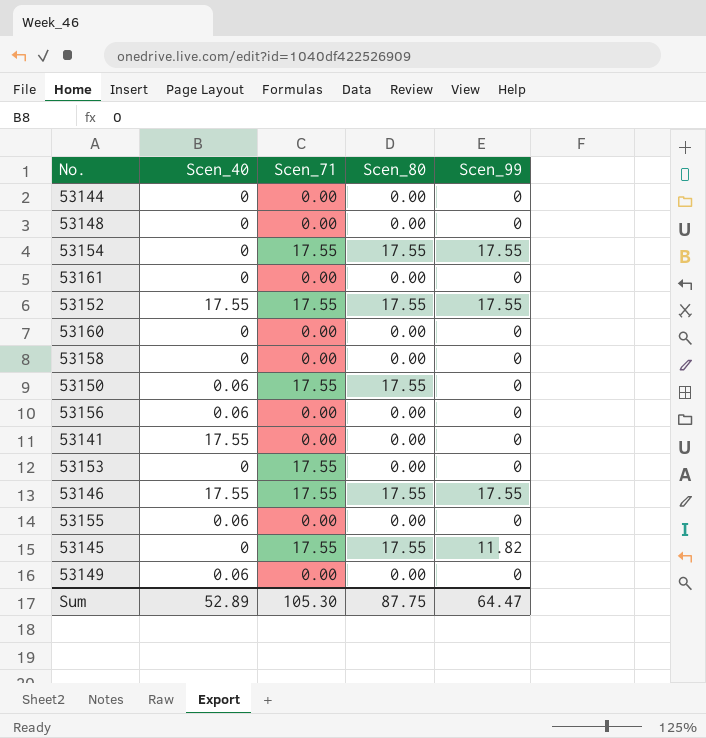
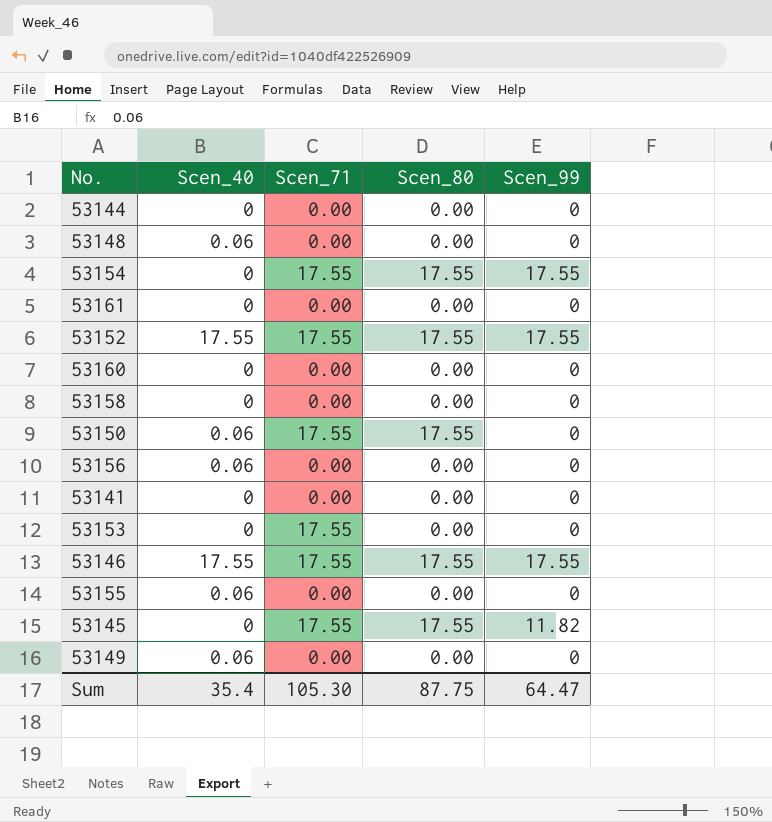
53148 | Scen_40: 0 -> 0.06
53141 | Scen_40: 17.55 -> 0
Sum | Scen_40: 52.89 -> 35.4

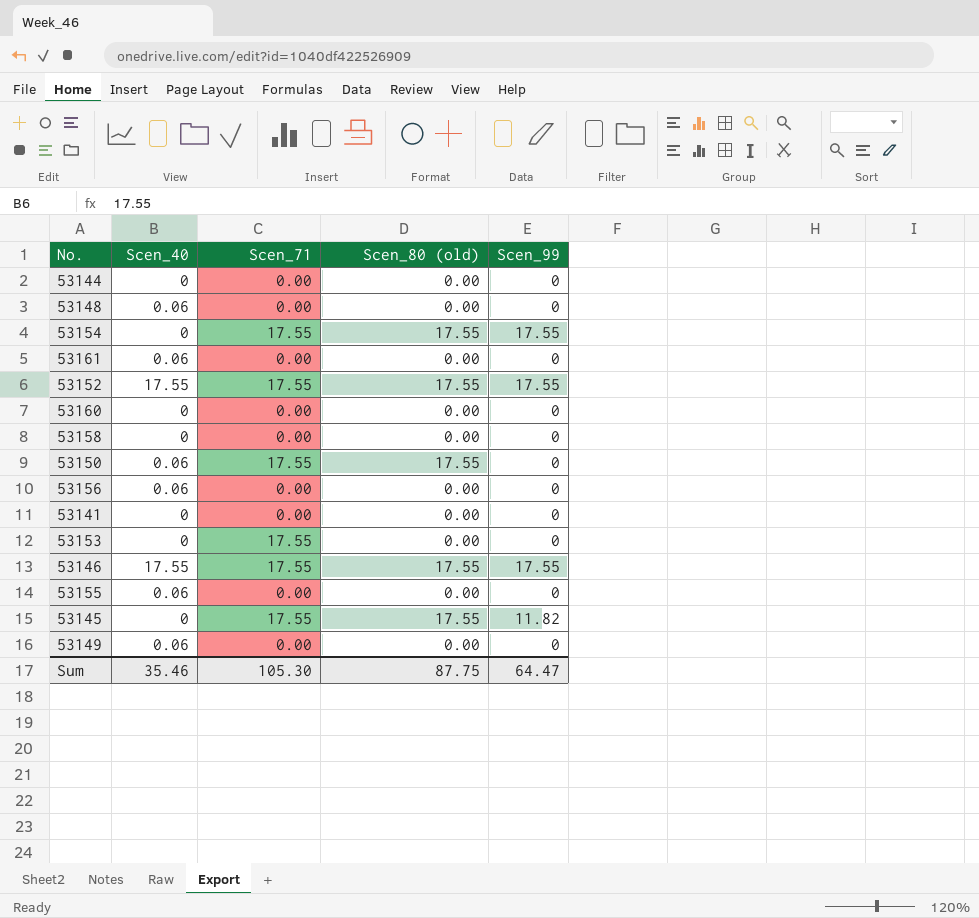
column name: Scen_80 -> Scen_80 (old)
53161 | Scen_40: 0 -> 0.06
Sum | Scen_40: 35.4 -> 35.46

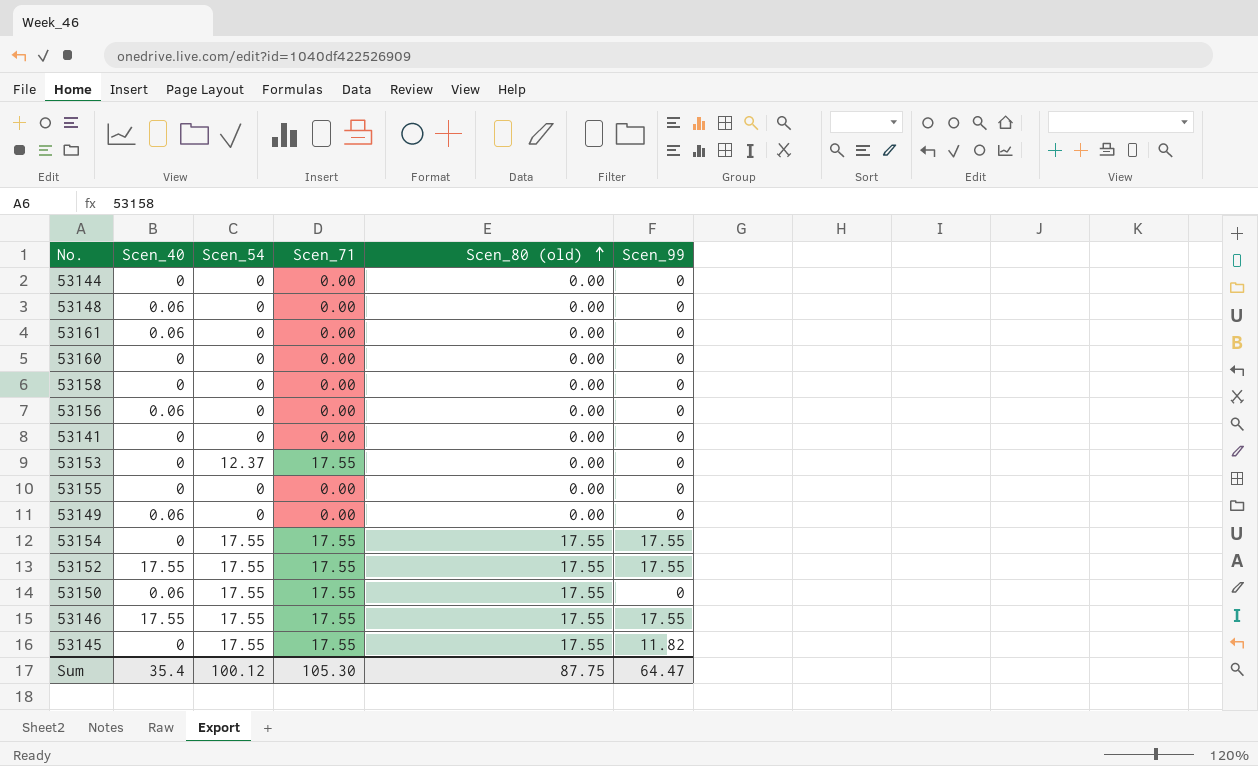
row order: none -> Scen_80 (old) ascending
column Scen_54 | position: none -> 3
53155 | Scen_40: 0.06 -> 0
Sum | Scen_40: 35.46 -> 35.4

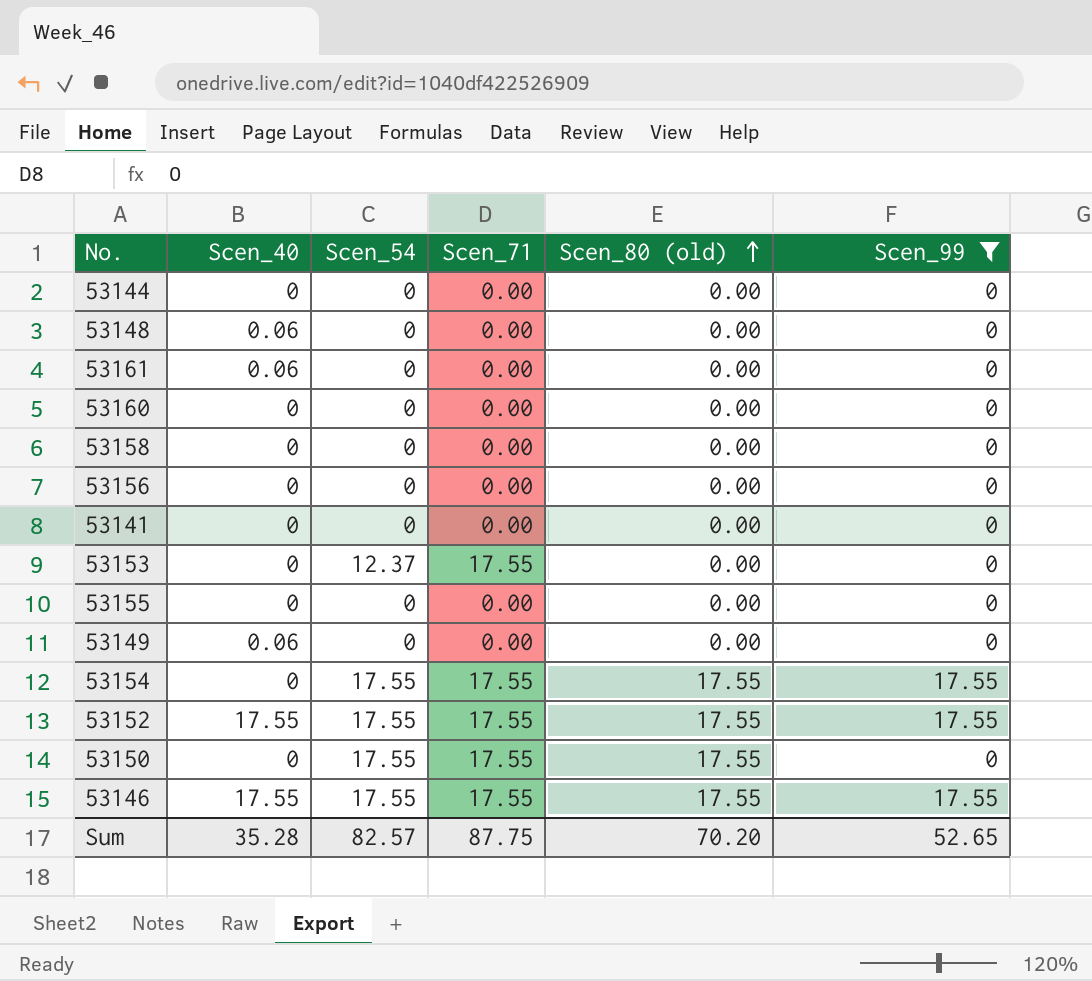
filter: none -> Scen_99 != 11.82
53156 | Scen_40: 0.06 -> 0
53150 | Scen_40: 0.06 -> 0
Sum | Scen_40: 35.4 -> 35.28
Sum | Scen_54: 100.12 -> 82.57
Sum | Scen_71: 105.30 -> 87.75
Sum | Scen_80 (old): 87.75 -> 70.20
Sum | Scen_99: 64.47 -> 52.65

